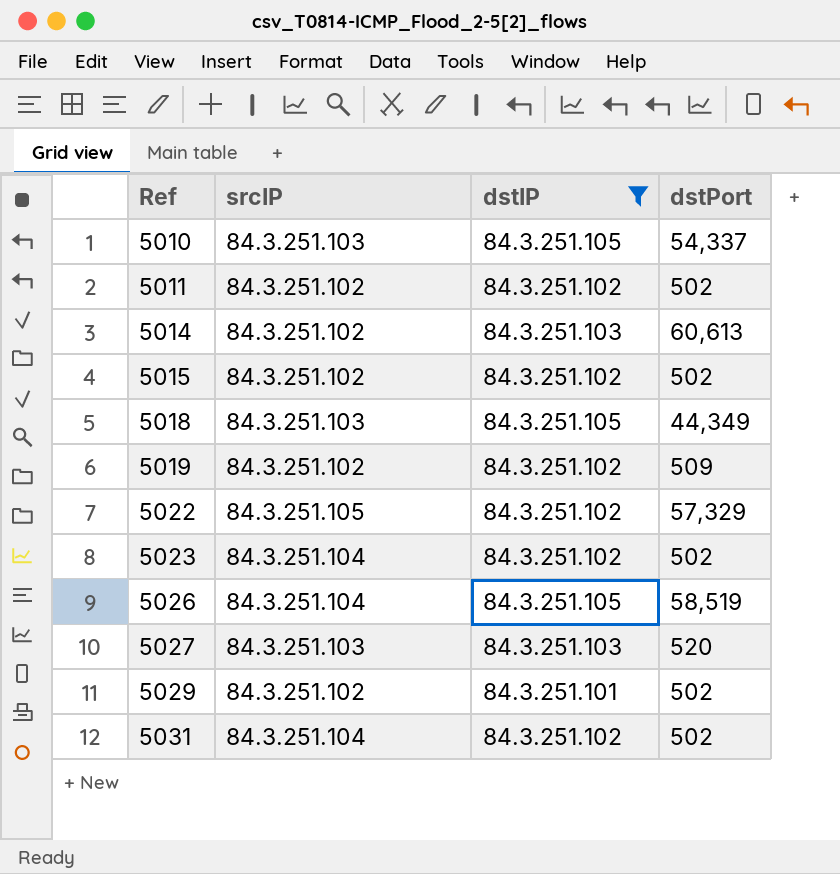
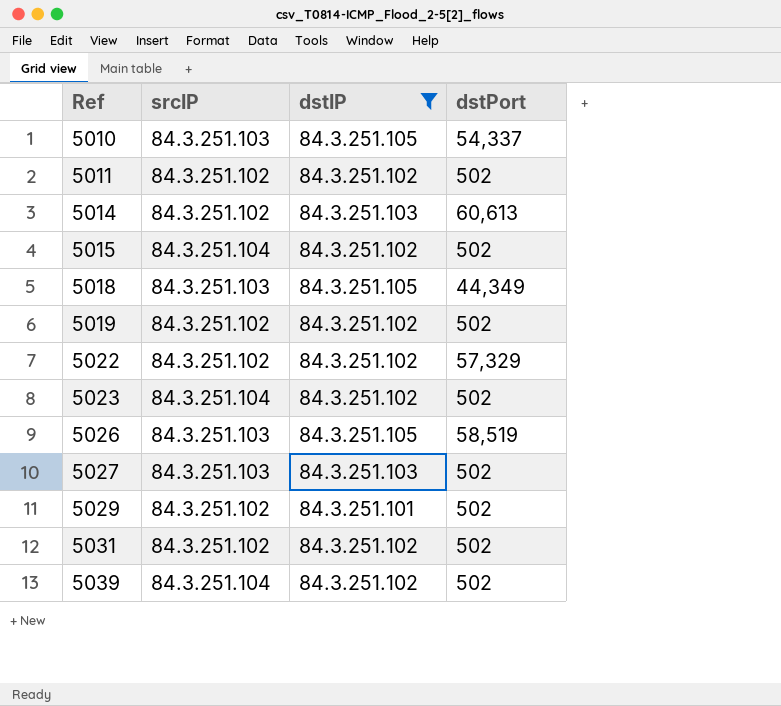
5015 | srcIP: 84.3.251.102 -> 84.3.251.104
5019 | dstPort: 509 -> 502
5022 | srcIP: 84.3.251.105 -> 84.3.251.102
5026 | srcIP: 84.3.251.104 -> 84.3.251.103
5027 | dstPort: 520 -> 502
5031 | srcIP: 84.3.251.104 -> 84.3.251.102
row 5039: none -> 84.3.251.104 | 84.3.251.102 | 502

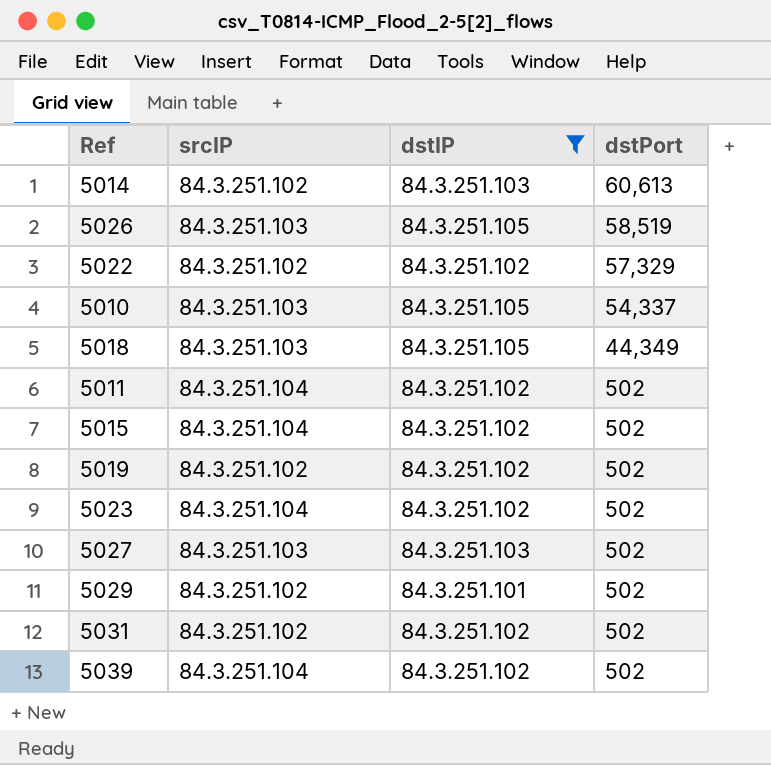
row order: Ref ascending -> dstPort descending
5011 | srcIP: 84.3.251.102 -> 84.3.251.104

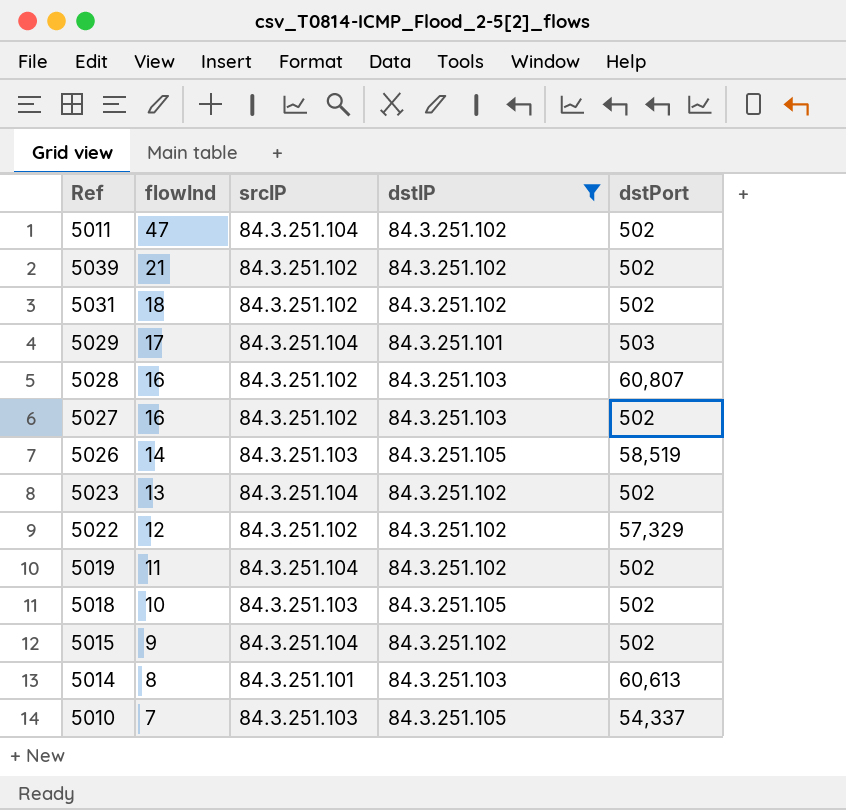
row order: dstPort descending -> flowInd descending
column flowInd | position: none -> 2
5039 | srcIP: 84.3.251.104 -> 84.3.251.102
5029 | srcIP: 84.3.251.102 -> 84.3.251.104
5029 | dstPort: 502 -> 503
row 5028: none -> 16 | 84.3.251.102 | 84.3.251.103 | 60,807
5027 | srcIP: 84.3.251.103 -> 84.3.251.102
5019 | srcIP: 84.3.251.102 -> 84.3.251.104
5018 | dstPort: 44,349 -> 502
5014 | srcIP: 84.3.251.102 -> 84.3.251.101

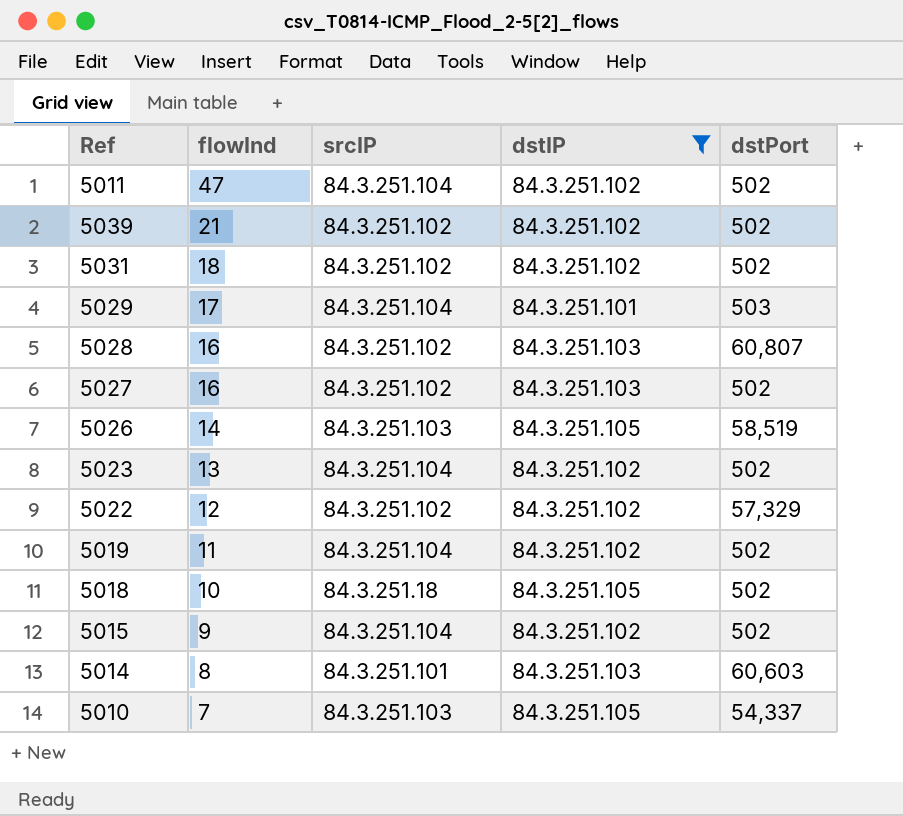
5018 | srcIP: 84.3.251.103 -> 84.3.251.18
5014 | dstPort: 60,613 -> 60,603

